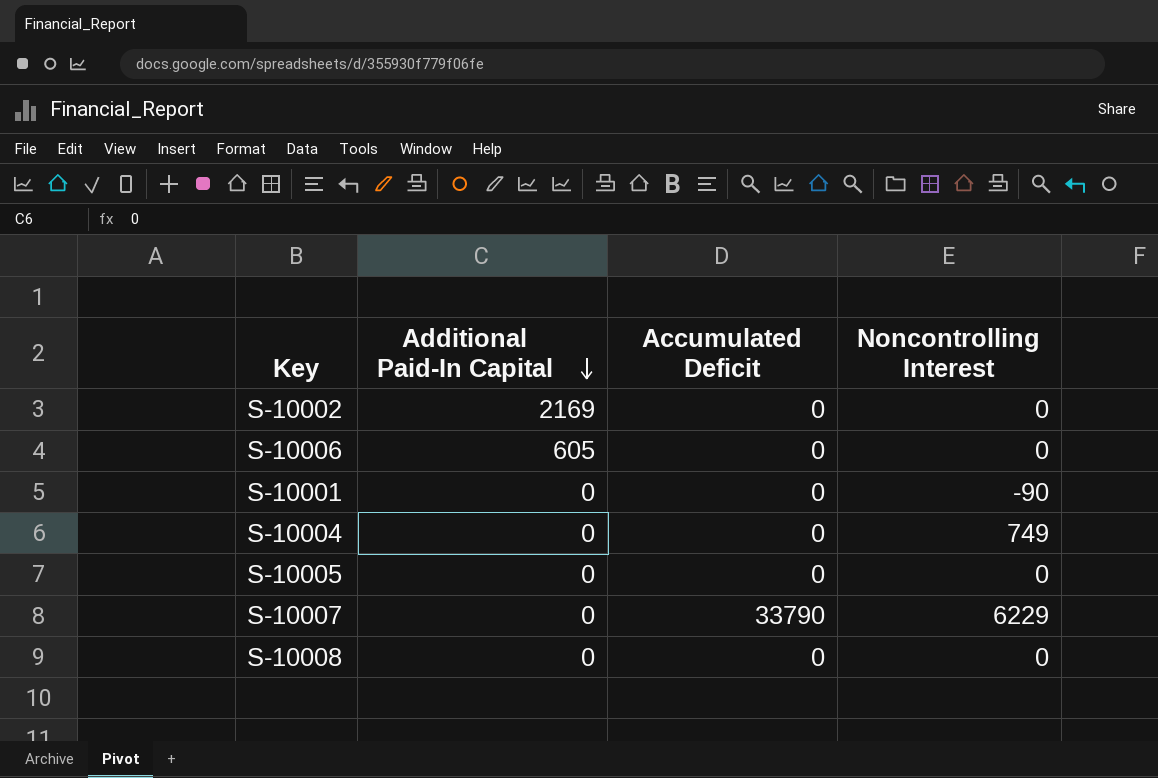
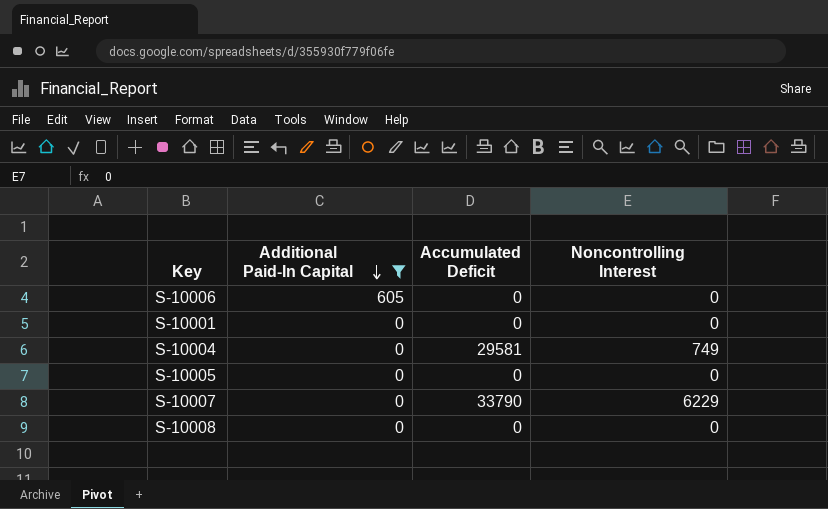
filter: none -> Additional Paid-In Capital != 2169
S-10001 | Noncontrolling Interest: -90 -> 0
S-10004 | Accumulated Deficit: 0 -> 29581

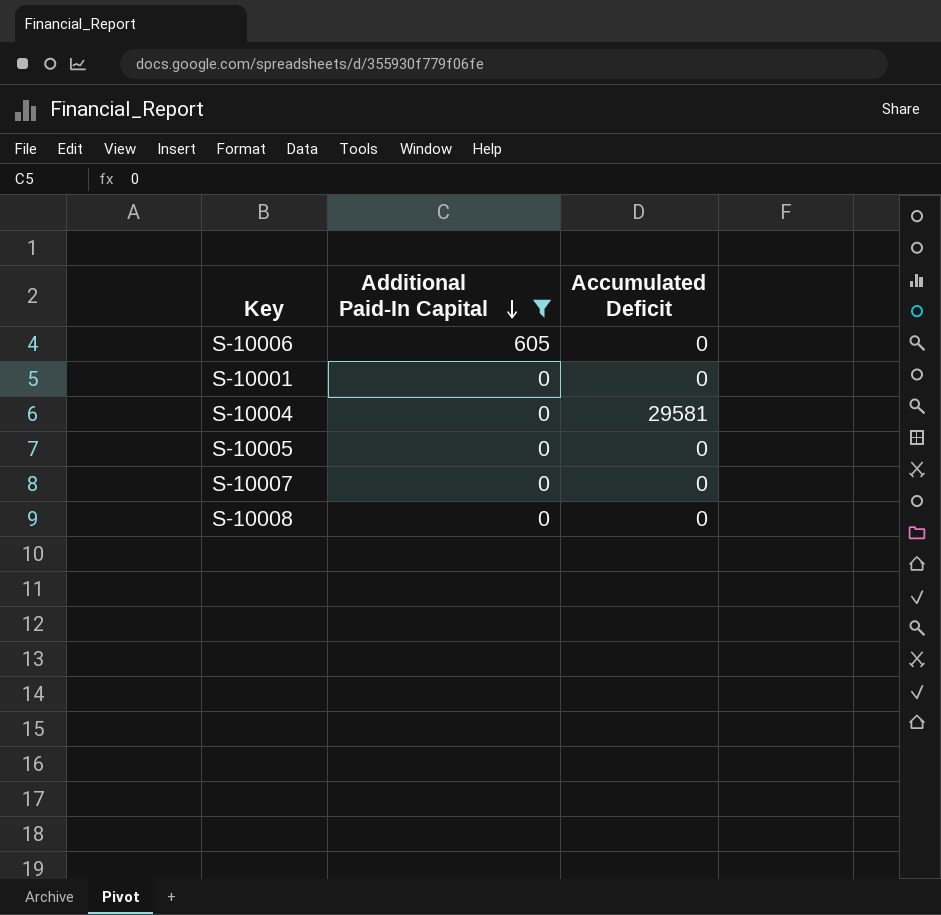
column Noncontrolling Interest | position: 4 -> none
S-10007 | Accumulated Deficit: 33790 -> 0

